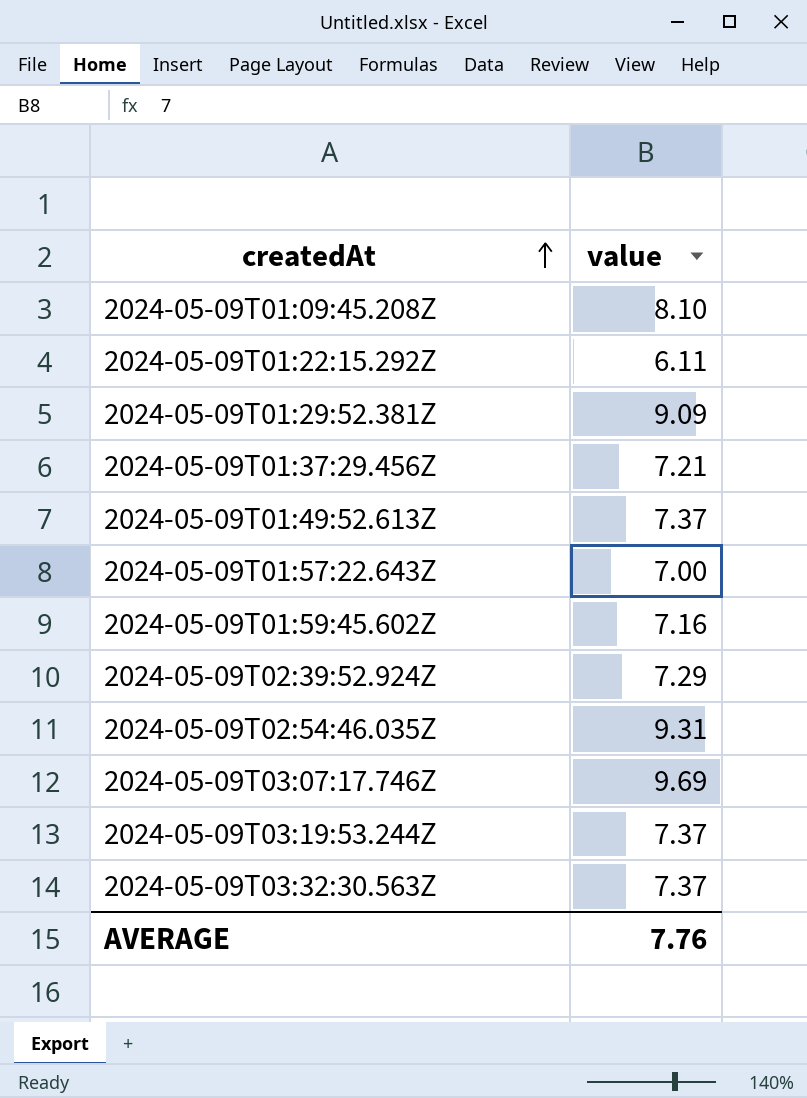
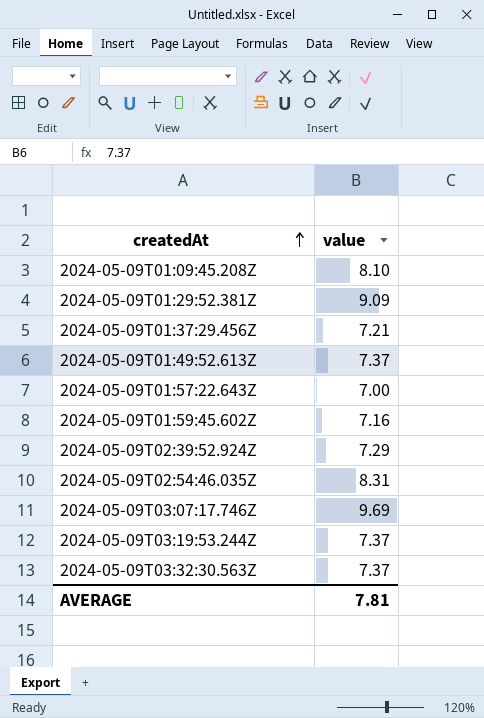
row 2024-05-09T01:22:15.292Z: 6.11 -> none
2024-05-09T02:54:46.035Z | value: 9.31 -> 8.31
AVERAGE | value: 7.76 -> 7.81

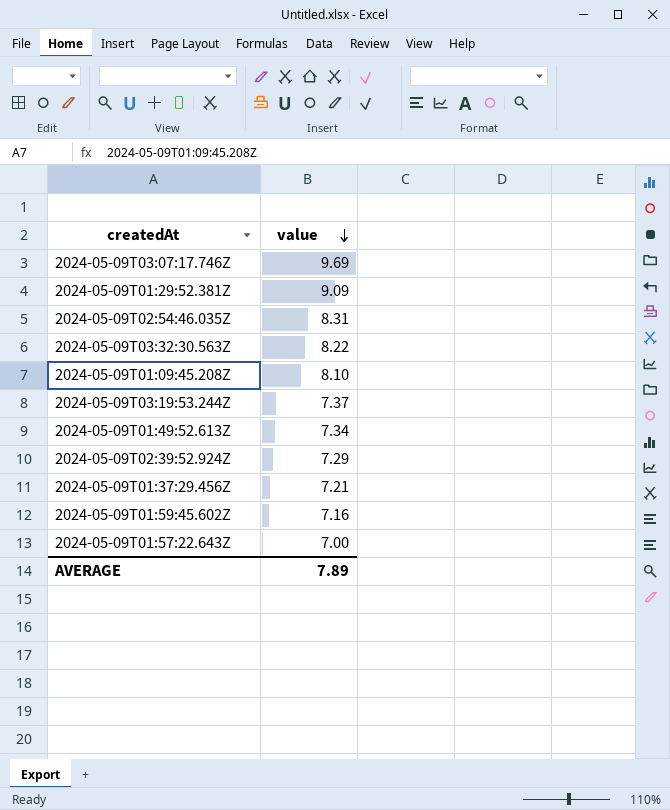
row order: createdAt ascending -> value descending
2024-05-09T03:32:30.563Z | value: 7.37 -> 8.22
2024-05-09T01:49:52.613Z | value: 7.37 -> 7.34
AVERAGE | value: 7.81 -> 7.89

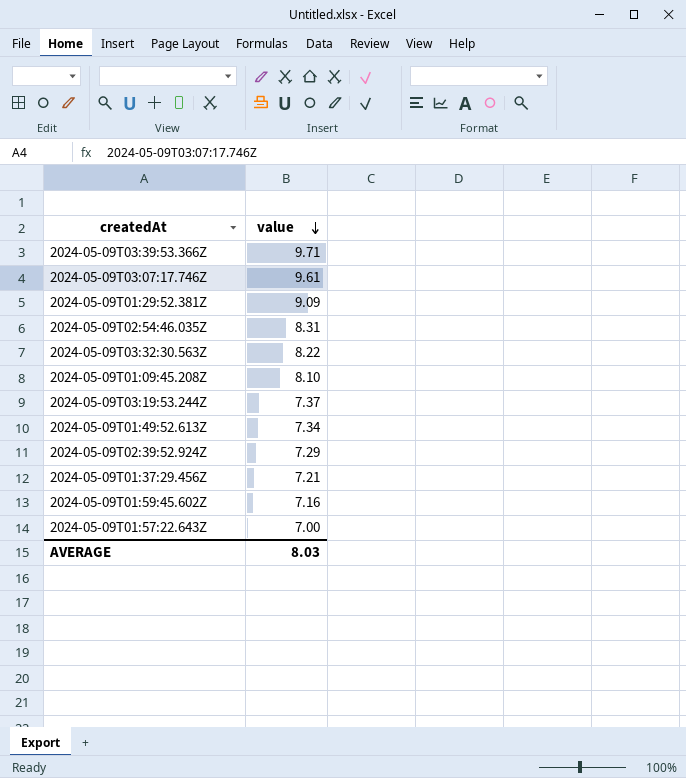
row 2024-05-09T03:39:53.366Z: none -> 9.71
2024-05-09T03:07:17.746Z | value: 9.69 -> 9.61
AVERAGE | value: 7.89 -> 8.03

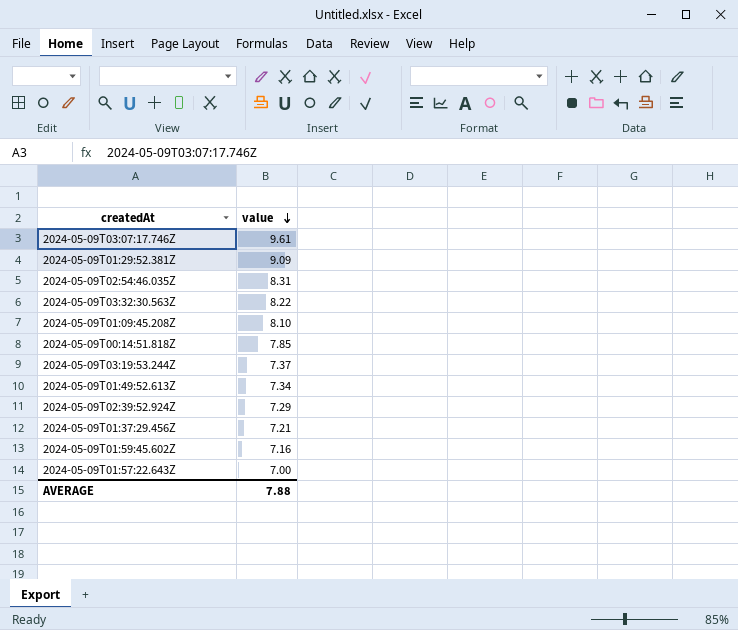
row 2024-05-09T03:39:53.366Z: 9.71 -> none
row 2024-05-09T00:14:51.818Z: none -> 7.85
AVERAGE | value: 8.03 -> 7.88

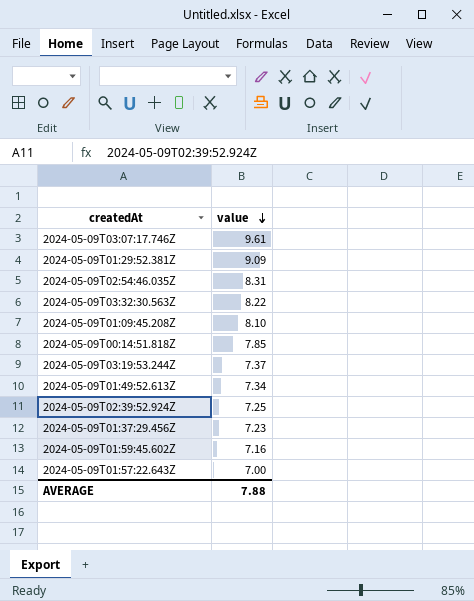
2024-05-09T02:39:52.924Z | value: 7.29 -> 7.25
2024-05-09T01:37:29.456Z | value: 7.21 -> 7.23

